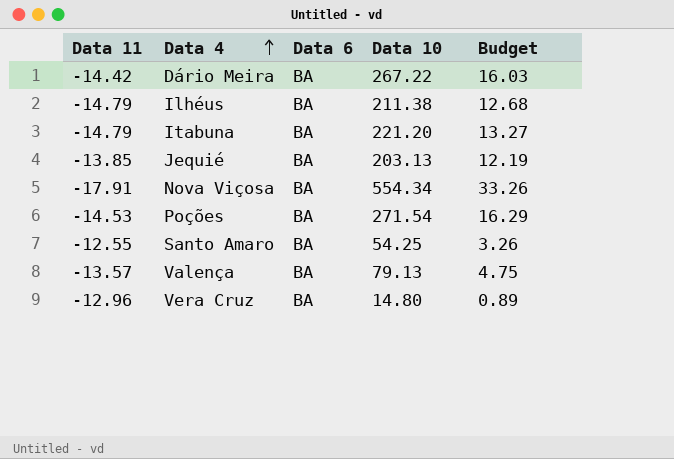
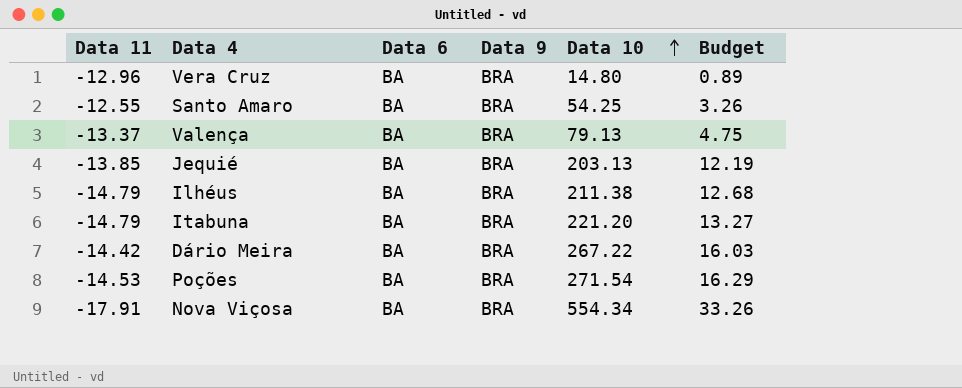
row order: Data 4 ascending -> Data 10 ascending
column Data 9 | position: none -> 4
Valença | Data 11: -13.57 -> -13.37

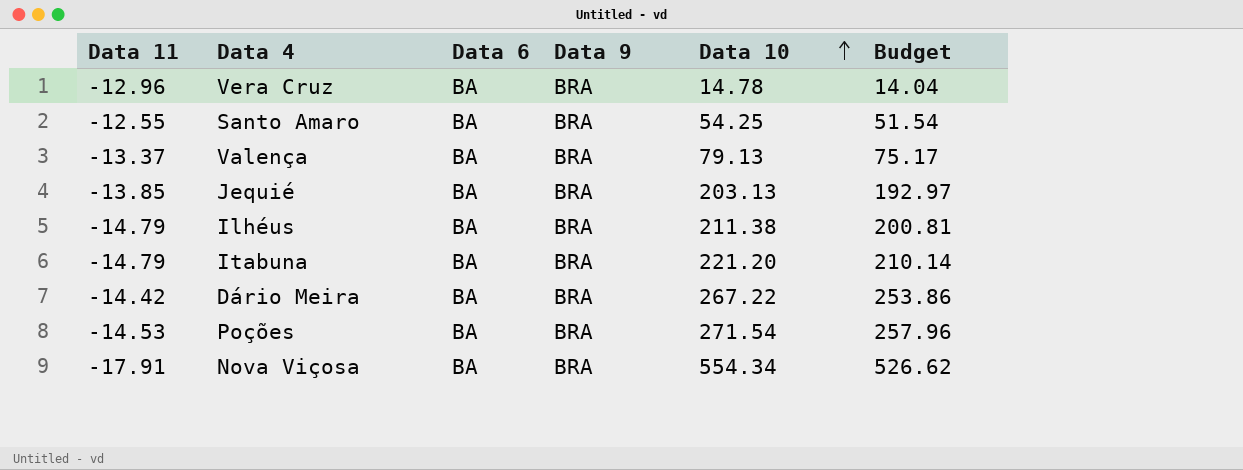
column Budget | formula: [Data 10] * 0.06 -> [Data 10] * 0.95
Vera Cruz | Data 10: 14.80 -> 14.78

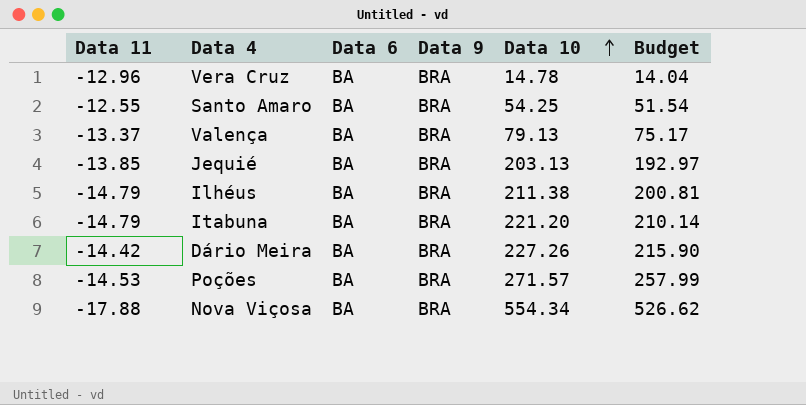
Dário Meira | Data 10: 267.22 -> 227.26
Dário Meira | Budget: 253.86 -> 215.90
Poções | Data 10: 271.54 -> 271.57
Poções | Budget: 257.96 -> 257.99
Nova Viçosa | Data 11: -17.91 -> -17.88

